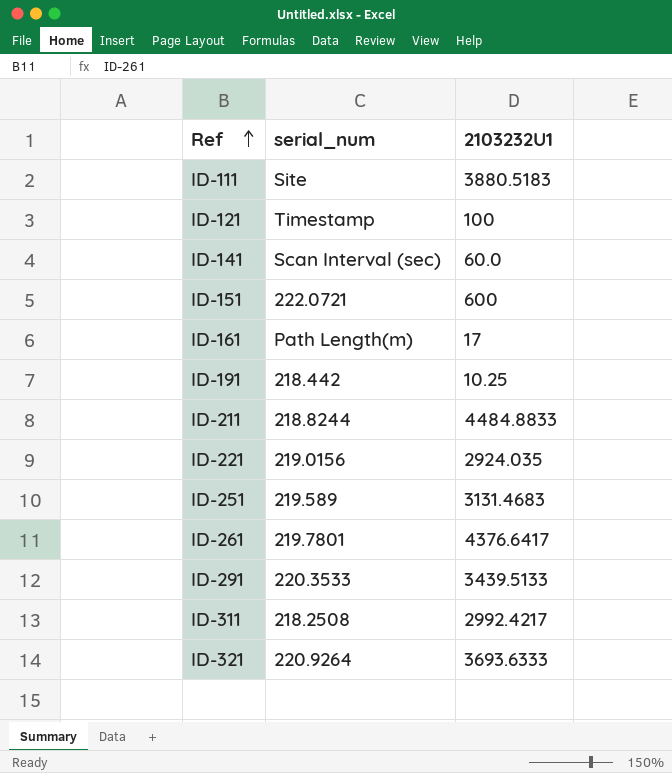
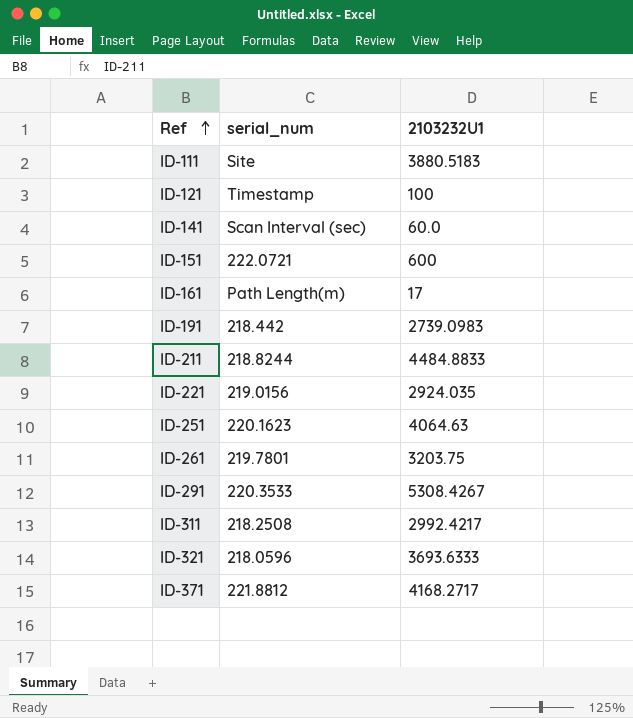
ID-191 | 2103232U1: 10.25 -> 2739.0983
ID-251 | serial_num: 219.589 -> 220.1623
ID-251 | 2103232U1: 3131.4683 -> 4064.63
ID-261 | 2103232U1: 4376.6417 -> 3203.75
ID-291 | 2103232U1: 3439.5133 -> 5308.4267
ID-321 | serial_num: 220.9264 -> 218.0596
row ID-371: none -> 221.8812 | 4168.2717

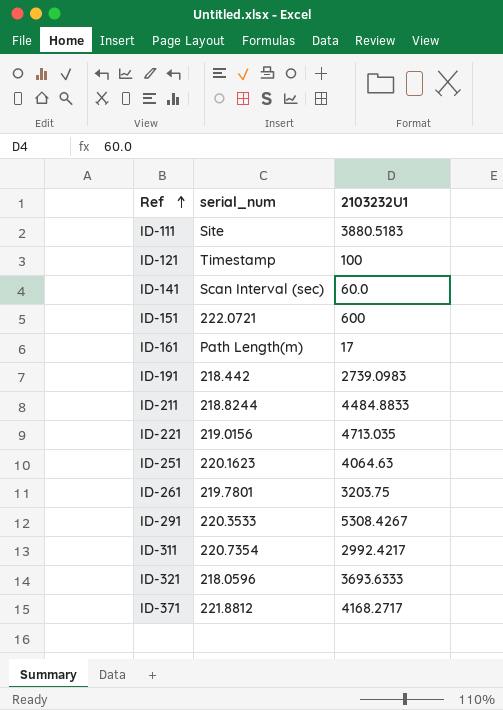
ID-221 | 2103232U1: 2924.035 -> 4713.035
ID-311 | serial_num: 218.2508 -> 220.7354

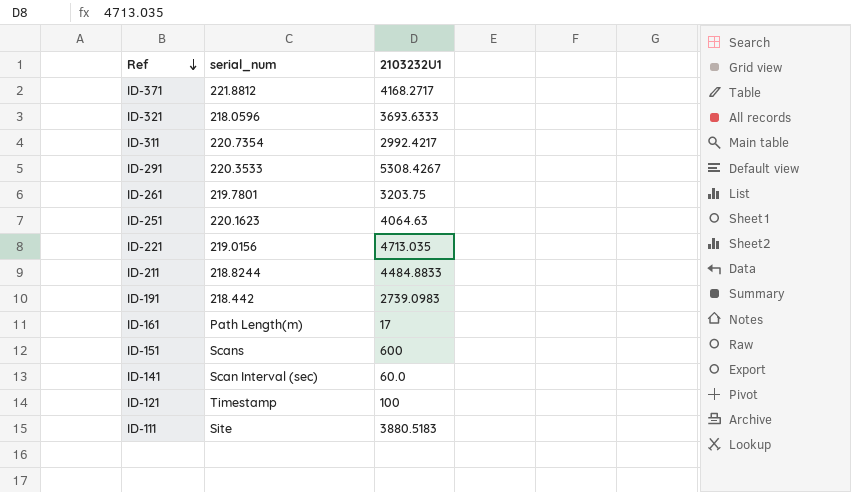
row order: Ref ascending -> Ref descending
ID-151 | serial_num: 222.0721 -> Scans

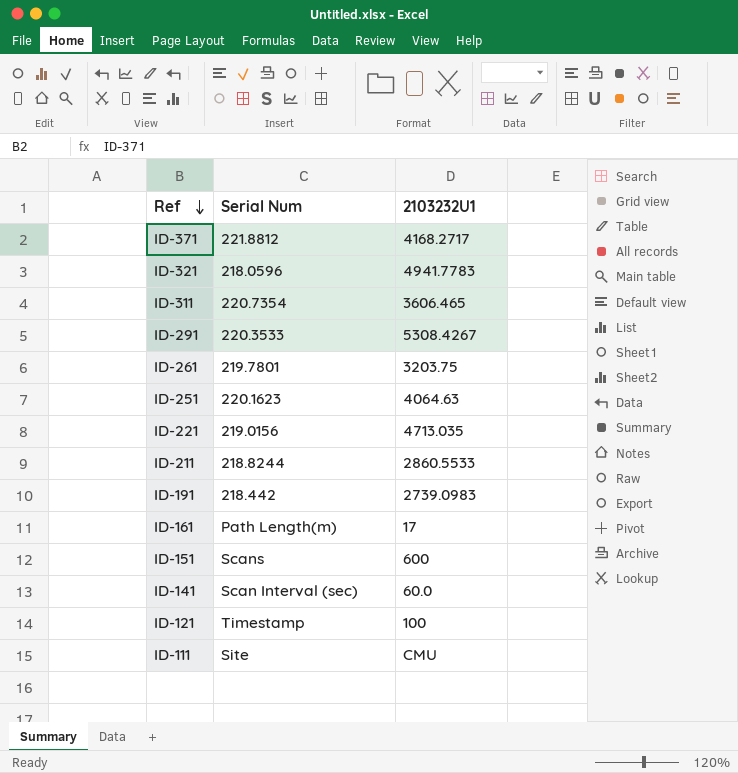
column name: serial_num -> Serial Num
ID-321 | 2103232U1: 3693.6333 -> 4941.7783
ID-311 | 2103232U1: 2992.4217 -> 3606.465
ID-211 | 2103232U1: 4484.8833 -> 2860.5533
ID-111 | 2103232U1: 3880.5183 -> CMU

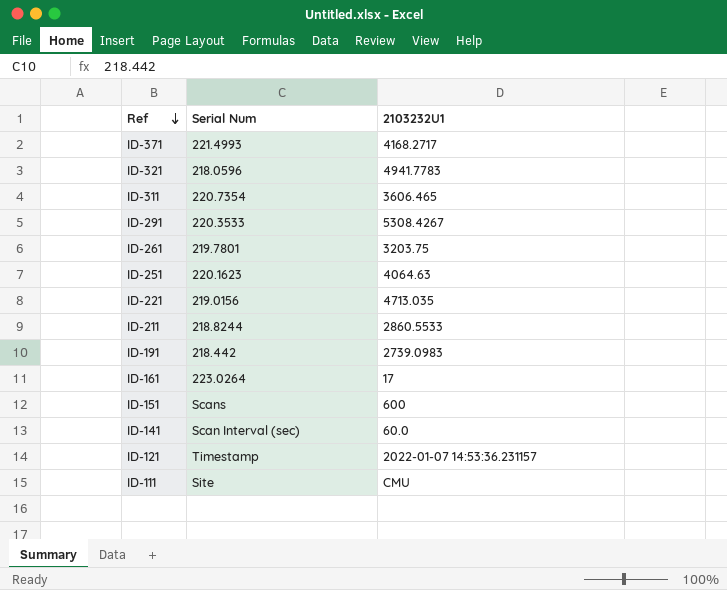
ID-371 | Serial Num: 221.8812 -> 221.4993
ID-161 | Serial Num: Path Length(m) -> 223.0264
ID-121 | 2103232U1: 100 -> 2022-01-07 14:53:36.231157

